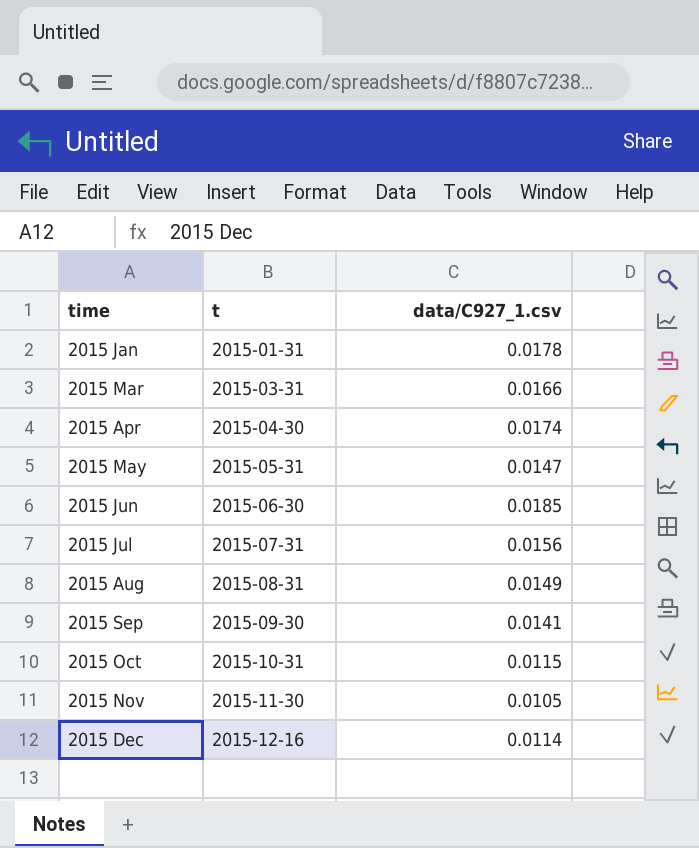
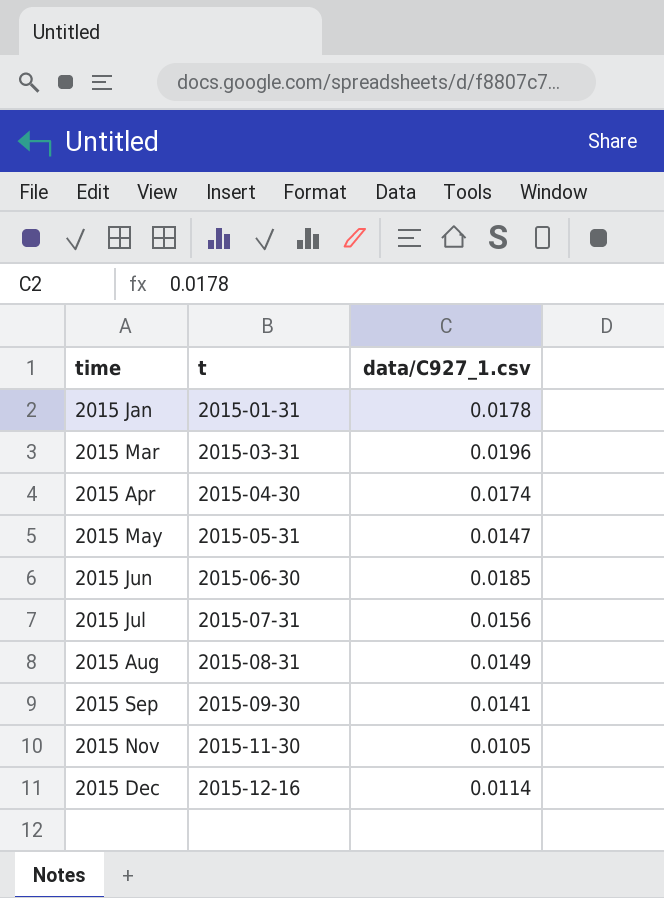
row 2015 Oct: 2015-10-31 | 0.0115 -> none
2015 Mar | data/C927_1.csv: 0.0166 -> 0.0196

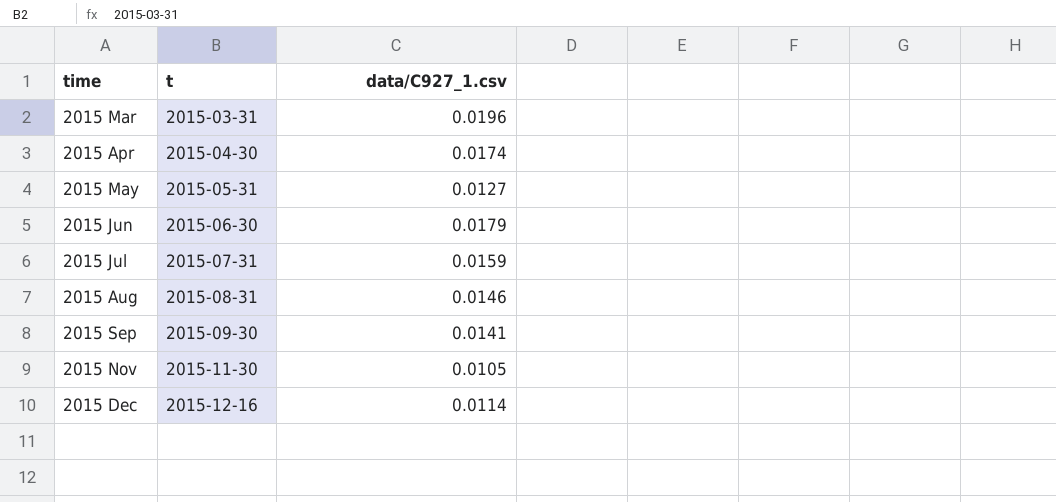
row 2015 Jan: 2015-01-31 | 0.0178 -> none
2015 May | data/C927_1.csv: 0.0147 -> 0.0127
2015 Jun | data/C927_1.csv: 0.0185 -> 0.0179
2015 Jul | data/C927_1.csv: 0.0156 -> 0.0159
2015 Aug | data/C927_1.csv: 0.0149 -> 0.0146

